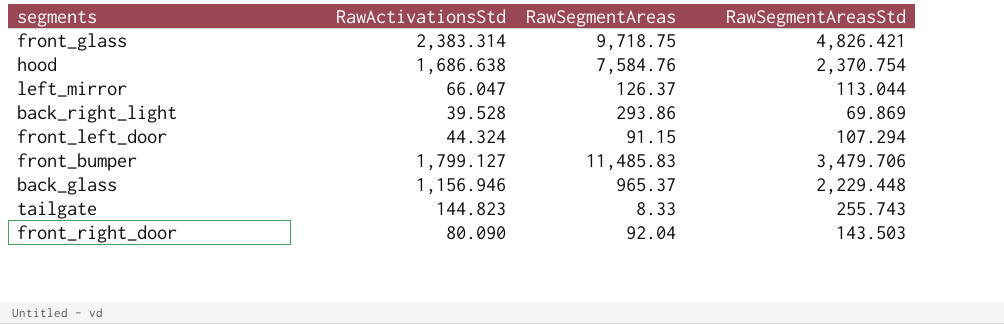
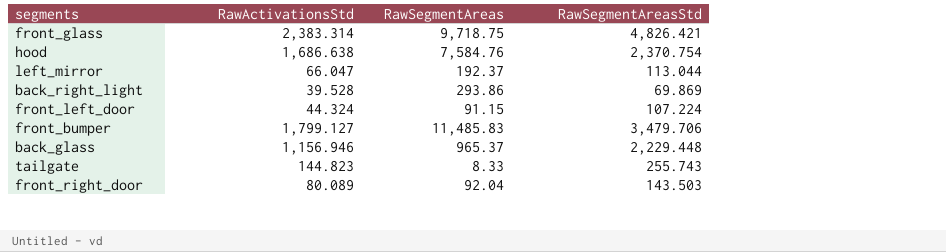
left_mirror | RawSegmentAreas: 126.37 -> 192.37
front_left_door | RawSegmentAreasStd: 107.294 -> 107.224
front_right_door | RawActivationsStd: 80.090 -> 80.089

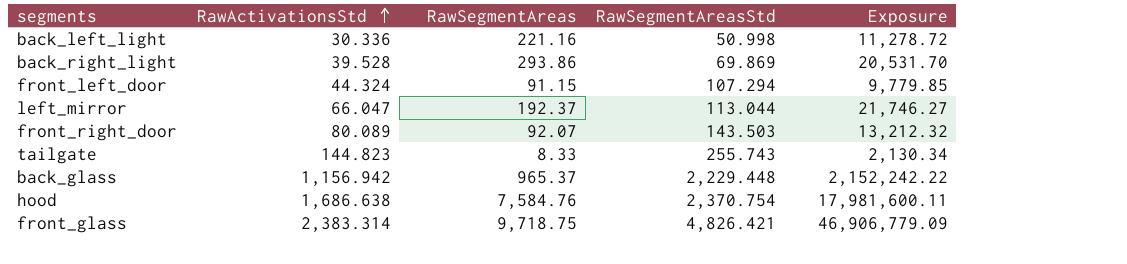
row order: none -> RawActivationsStd ascending
column Exposure | formula: none -> [RawSegmentAreas] * [RawSegmentAreasStd]
row front_bumper: 1,799.127 | 11,485.83 | 3,479.706 -> none
row back_left_light: none -> 30.336 | 221.16 | 50.998 | 11,278.72
front_left_door | RawSegmentAreasStd: 107.224 -> 107.294
front_right_door | RawSegmentAreas: 92.04 -> 92.07
back_glass | RawActivationsStd: 1,156.946 -> 1,156.942

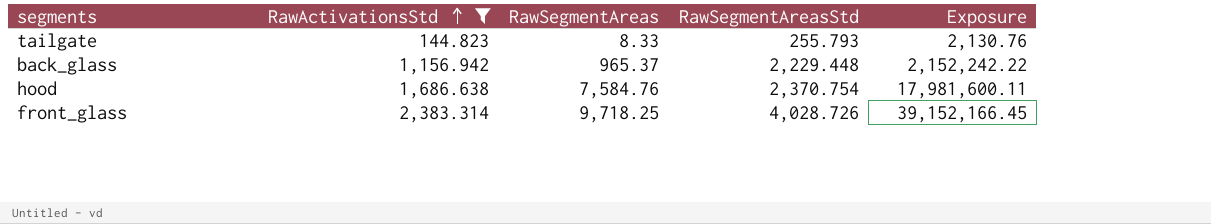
filter: none -> RawActivationsStd >= 144.823
tailgate | RawSegmentAreasStd: 255.743 -> 255.793
tailgate | Exposure: 2,130.34 -> 2,130.76
front_glass | RawSegmentAreas: 9,718.75 -> 9,718.25
front_glass | RawSegmentAreasStd: 4,826.421 -> 4,028.726
front_glass | Exposure: 46,906,779.09 -> 39,152,166.45

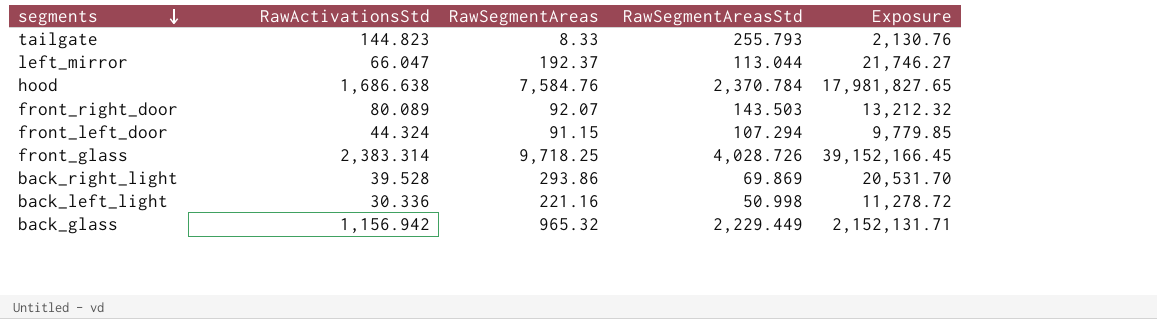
filter: RawActivationsStd >= 144.823 -> none
row order: RawActivationsStd ascending -> segments descending
hood | RawSegmentAreasStd: 2,370.754 -> 2,370.784
hood | Exposure: 17,981,600.11 -> 17,981,827.65
back_glass | RawSegmentAreas: 965.37 -> 965.32
back_glass | RawSegmentAreasStd: 2,229.448 -> 2,229.449
back_glass | Exposure: 2,152,242.22 -> 2,152,131.71

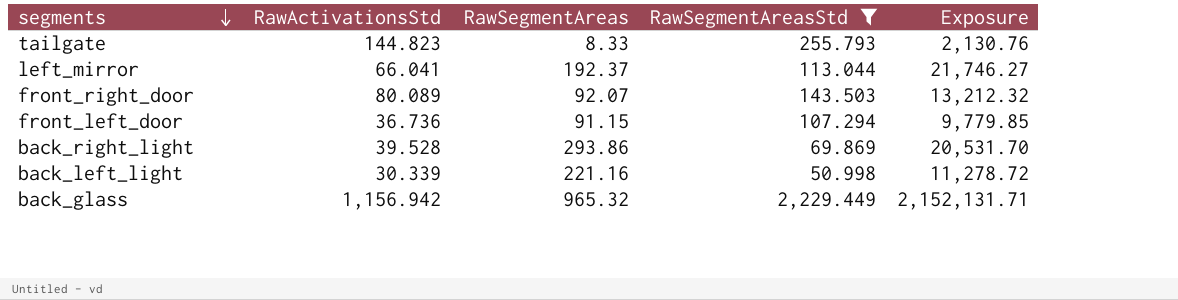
filter: none -> RawSegmentAreasStd <= 2,229.449
left_mirror | RawActivationsStd: 66.047 -> 66.041
front_left_door | RawActivationsStd: 44.324 -> 36.736
back_left_light | RawActivationsStd: 30.336 -> 30.339

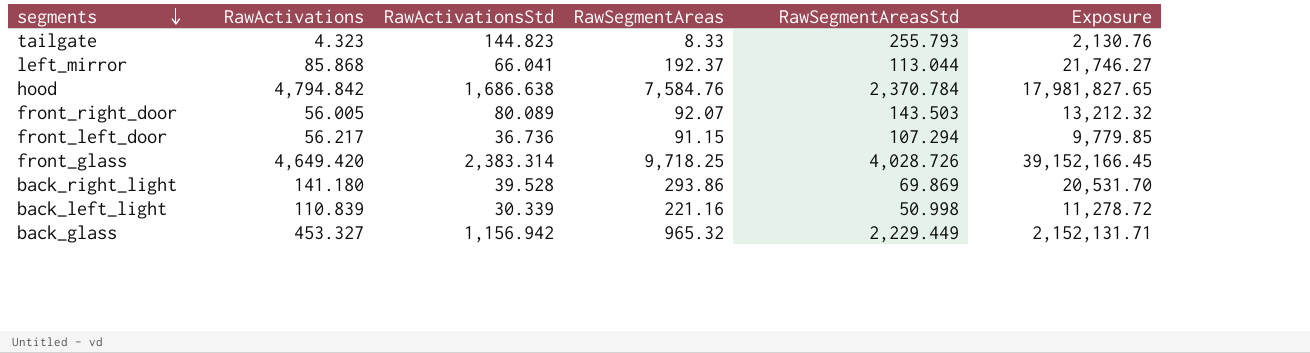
filter: RawSegmentAreasStd <= 2,229.449 -> none
column RawActivations | position: none -> 2

